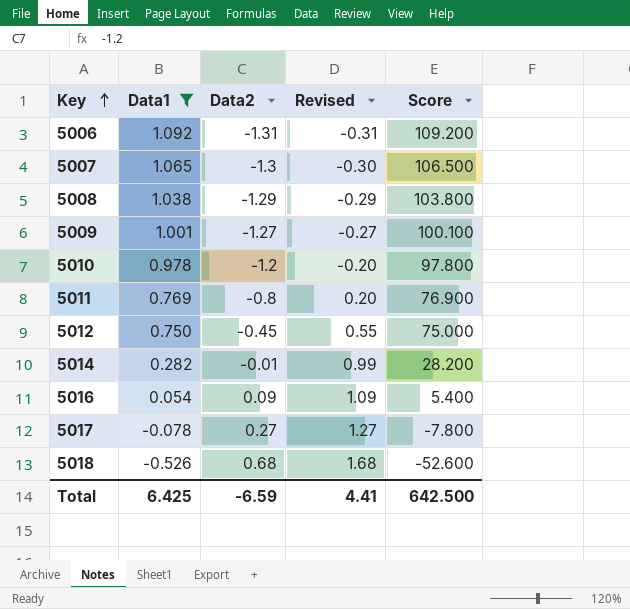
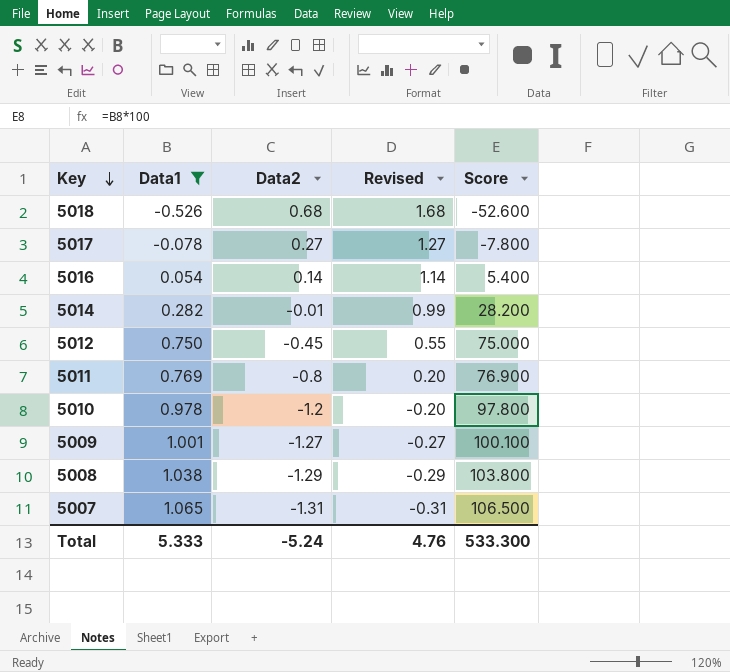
row order: Key ascending -> Key descending
row 5006: 1.092 | -1.31 | -0.31 | 109.200 -> none
5016 | Data2: 0.09 -> 0.14
5016 | Revised: 1.09 -> 1.14
5007 | Data2: -1.3 -> -1.31
5007 | Revised: -0.30 -> -0.31
Total | Data1: 6.425 -> 5.333
Total | Data2: -6.59 -> -5.24
Total | Revised: 4.41 -> 4.76
Total | Score: 642.500 -> 533.300

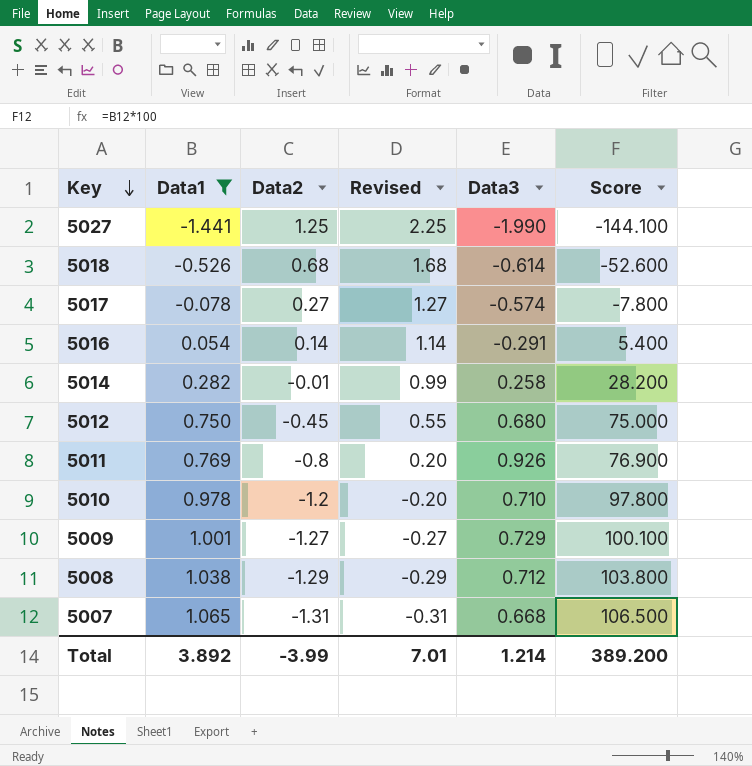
column Data3 | position: none -> 5
row 5027: none -> -1.441 | 1.25 | 2.25 | -1.990 | -144.100
Total | Data1: 5.333 -> 3.892
Total | Data2: -5.24 -> -3.99
Total | Revised: 4.76 -> 7.01
Total | Score: 533.300 -> 389.200

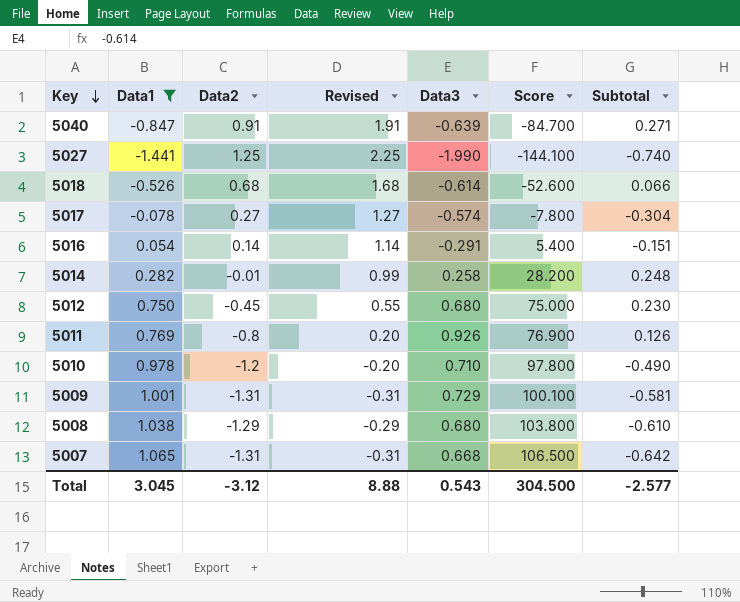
column Subtotal | formula: none -> [Data2] + [Data3]
row 5040: none -> -0.847 | 0.91 | 1.91 | -0.639 | -84.700 | 0.271
5009 | Data2: -1.27 -> -1.31
5009 | Revised: -0.27 -> -0.31
5008 | Data3: 0.712 -> 0.680
Total | Data1: 3.892 -> 3.045
Total | Data2: -3.99 -> -3.12
Total | Revised: 7.01 -> 8.88
Total | Data3: 1.214 -> 0.543
Total | Score: 389.200 -> 304.500

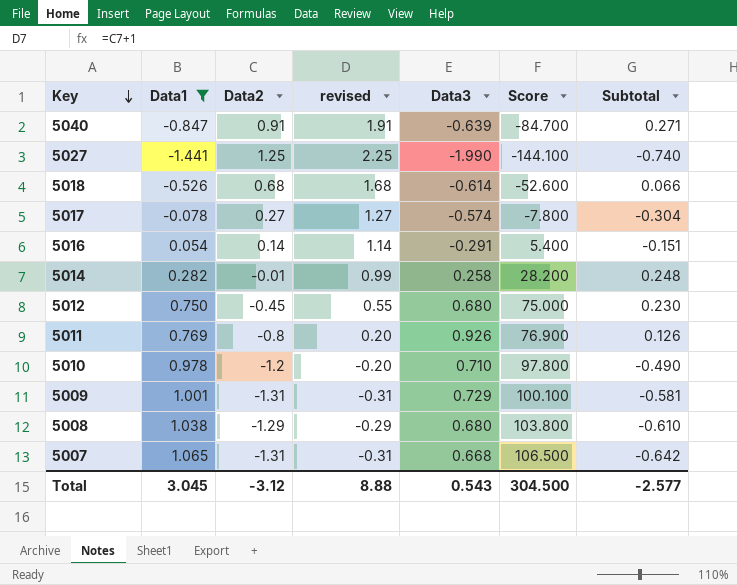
column name: Revised -> revised

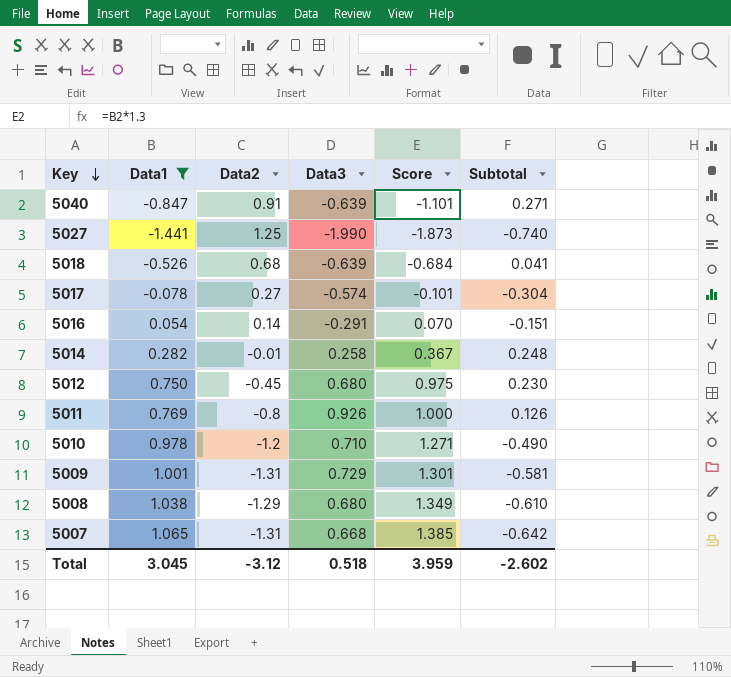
column revised | formula: [Data2] + 1 -> none
column Score | formula: [Data1] * 100 -> [Data1] * 1.3
5018 | Data3: -0.614 -> -0.639
5018 | Subtotal: 0.066 -> 0.041
Total | Data3: 0.543 -> 0.518
Total | Score: 304.500 -> 3.959
Total | Subtotal: -2.577 -> -2.602

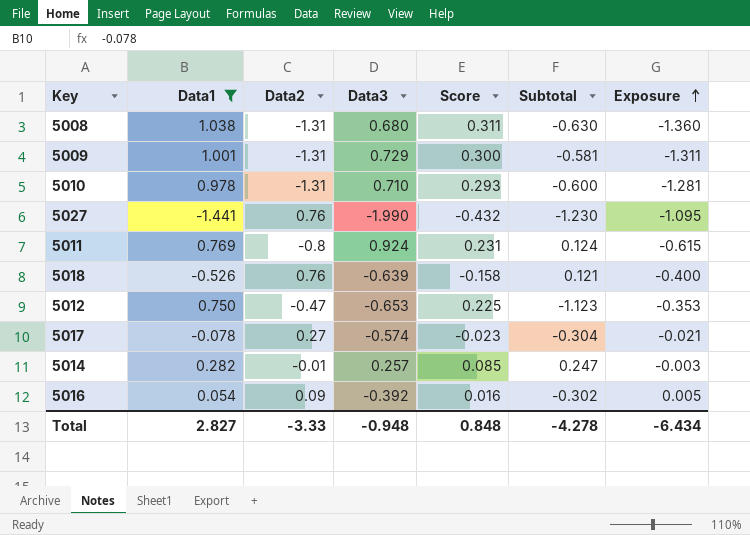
row order: Key descending -> Exposure ascending
column Score | formula: [Data1] * 1.3 -> [Data1] * 0.3
column Exposure | formula: none -> [Data1] * [Data2]
row 5040: -0.847 | 0.91 | -0.639 | -1.101 | 0.271 -> none
row 5007: 1.065 | -1.31 | 0.668 | 1.385 | -0.642 -> none
5008 | Data2: -1.29 -> -1.31
5008 | Subtotal: -0.610 -> -0.630
5010 | Data2: -1.2 -> -1.31
5010 | Subtotal: -0.490 -> -0.600
5027 | Data2: 1.25 -> 0.76
5027 | Subtotal: -0.740 -> -1.230
5011 | Data3: 0.926 -> 0.924
5011 | Subtotal: 0.126 -> 0.124
5018 | Data2: 0.68 -> 0.76
5018 | Subtotal: 0.041 -> 0.121
5012 | Data2: -0.45 -> -0.47
5012 | Data3: 0.680 -> -0.653
5012 | Subtotal: 0.230 -> -1.123
5014 | Data3: 0.258 -> 0.257
5014 | Subtotal: 0.248 -> 0.247
5016 | Data2: 0.14 -> 0.09
5016 | Data3: -0.291 -> -0.392
5016 | Subtotal: -0.151 -> -0.302
Total | Data1: 3.045 -> 2.827
Total | Data2: -3.12 -> -3.33
Total | Data3: 0.518 -> -0.948
Total | Score: 3.959 -> 0.848
Total | Subtotal: -2.602 -> -4.278

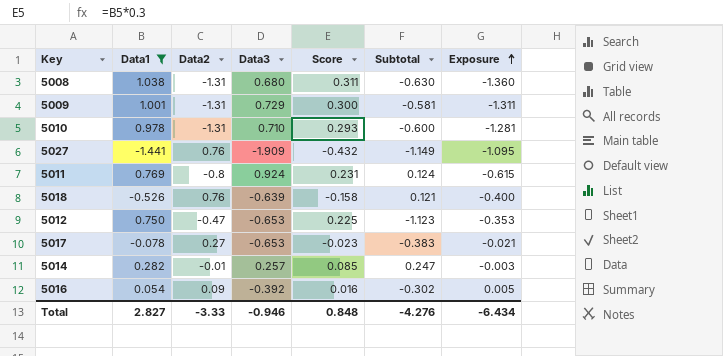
5027 | Data3: -1.990 -> -1.909
5027 | Subtotal: -1.230 -> -1.149
5017 | Data3: -0.574 -> -0.653
5017 | Subtotal: -0.304 -> -0.383
Total | Data3: -0.948 -> -0.946
Total | Subtotal: -4.278 -> -4.276

